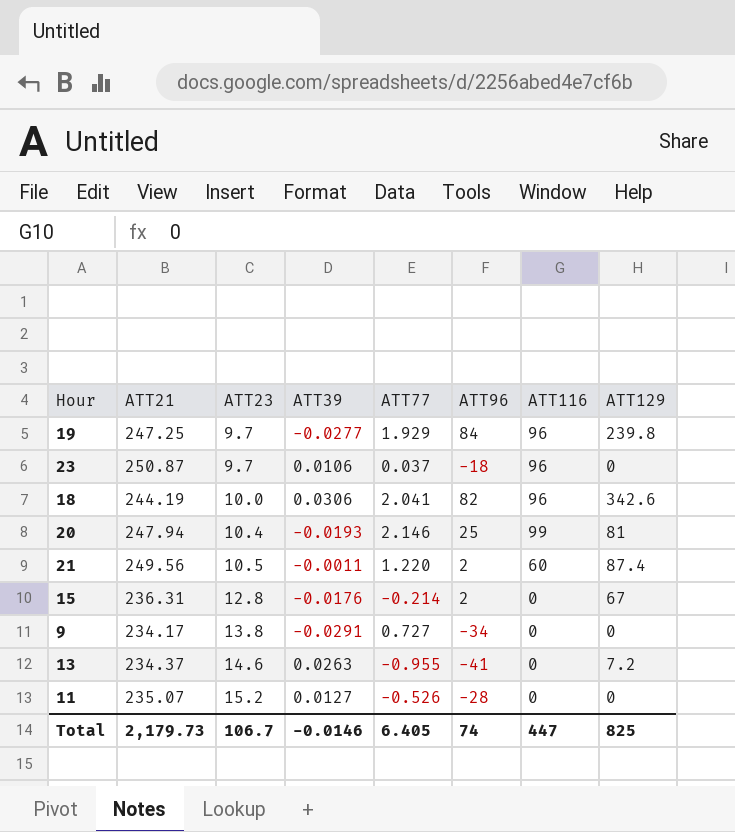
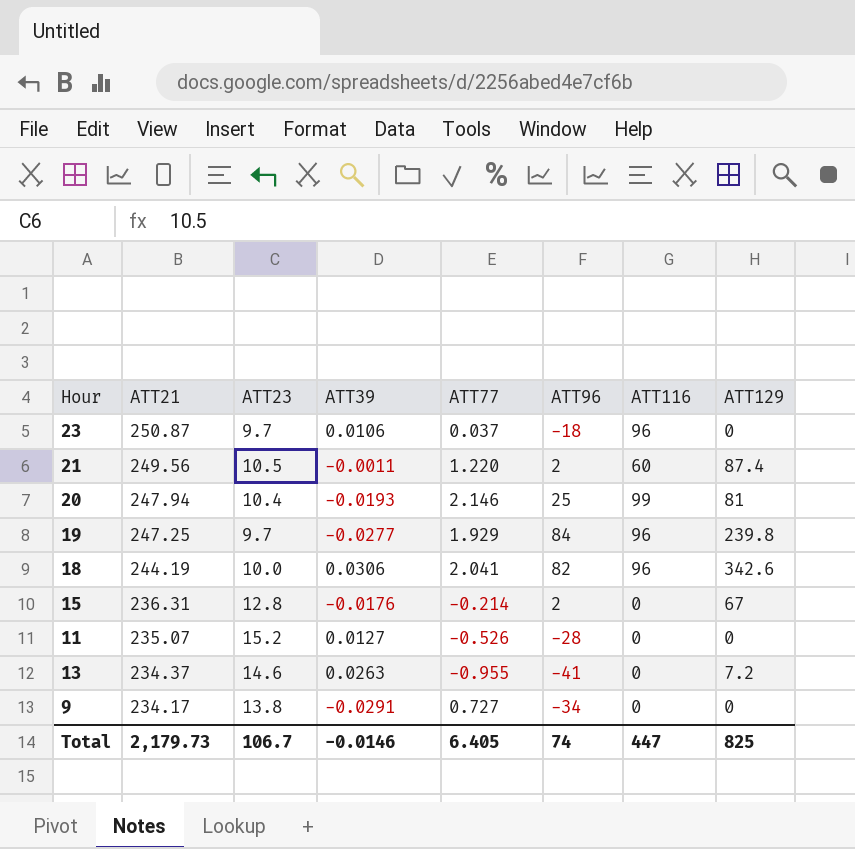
row order: ATT23 ascending -> ATT21 descending

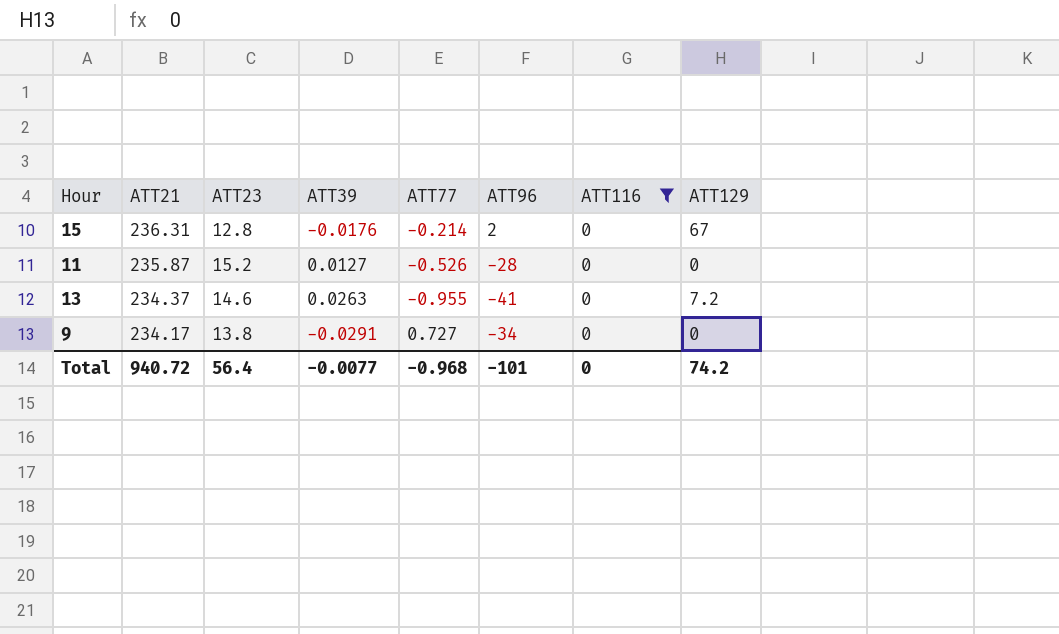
filter: none -> ATT116 = 0
11 | ATT21: 235.07 -> 235.87
Total | ATT21: 2,179.73 -> 940.72
Total | ATT23: 106.7 -> 56.4
Total | ATT39: -0.0146 -> -0.0077
Total | ATT77: 6.405 -> -0.968
Total | ATT96: 74 -> -101
Total | ATT116: 447 -> 0
Total | ATT129: 825 -> 74.2

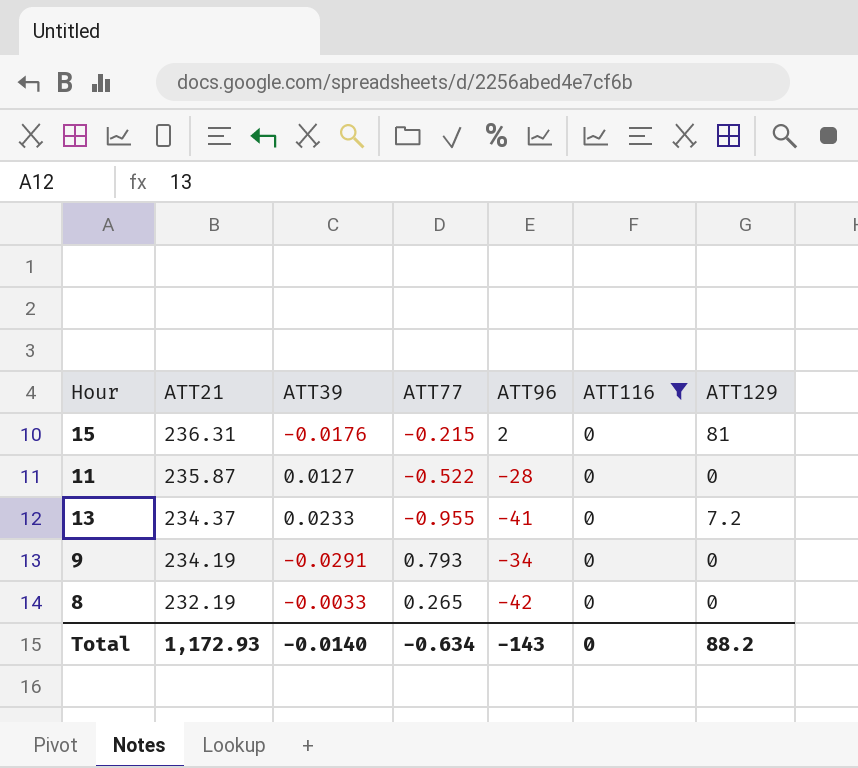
column ATT23 | position: 3 -> none
15 | ATT77: -0.214 -> -0.215
15 | ATT129: 67 -> 81
11 | ATT77: -0.526 -> -0.522
13 | ATT39: 0.0263 -> 0.0233
9 | ATT21: 234.17 -> 234.19
9 | ATT77: 0.727 -> 0.793
row 8: none -> 232.19 | -0.0033 | 0.265 | -42 | 0 | 0
Total | ATT21: 940.72 -> 1,172.93
Total | ATT39: -0.0077 -> -0.0140
Total | ATT77: -0.968 -> -0.634
Total | ATT96: -101 -> -143
Total | ATT129: 74.2 -> 88.2

